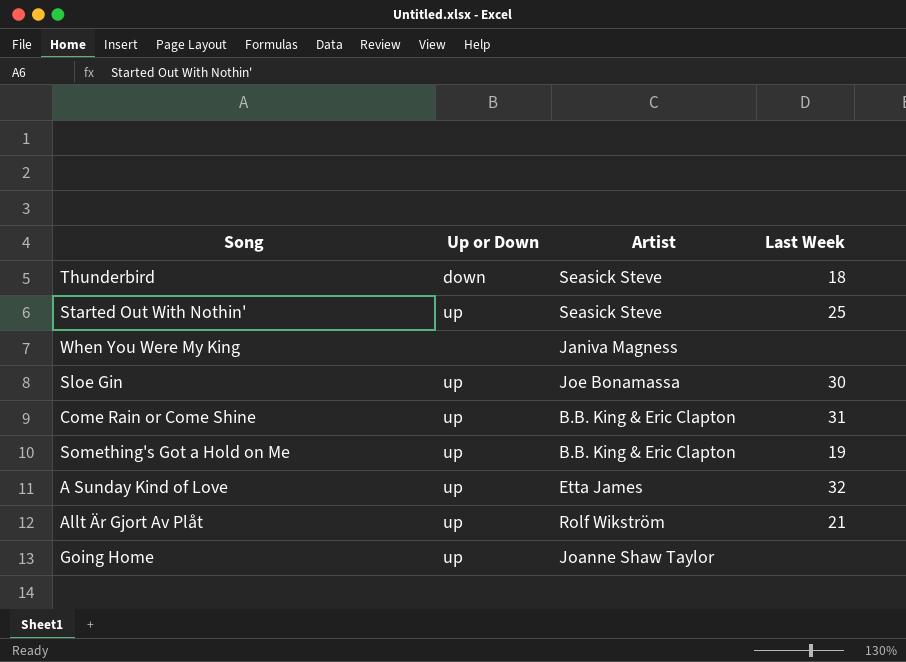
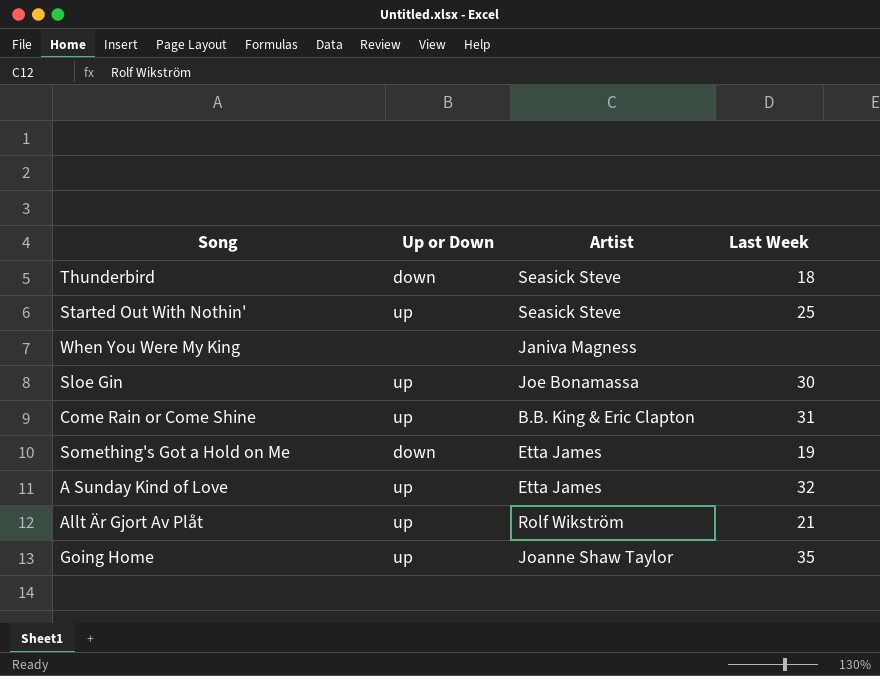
Something's Got a Hold on Me | Up or Down: up -> down
Something's Got a Hold on Me | Artist: B.B. King & Eric Clapton -> Etta James
Going Home | Last Week: none -> 35

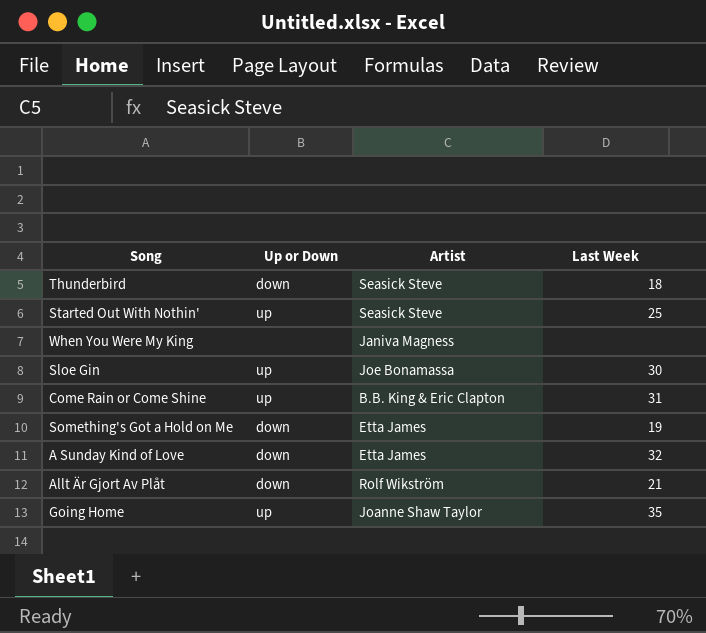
A Sunday Kind of Love | Up or Down: up -> down
Allt Är Gjort Av Plåt | Up or Down: up -> down

